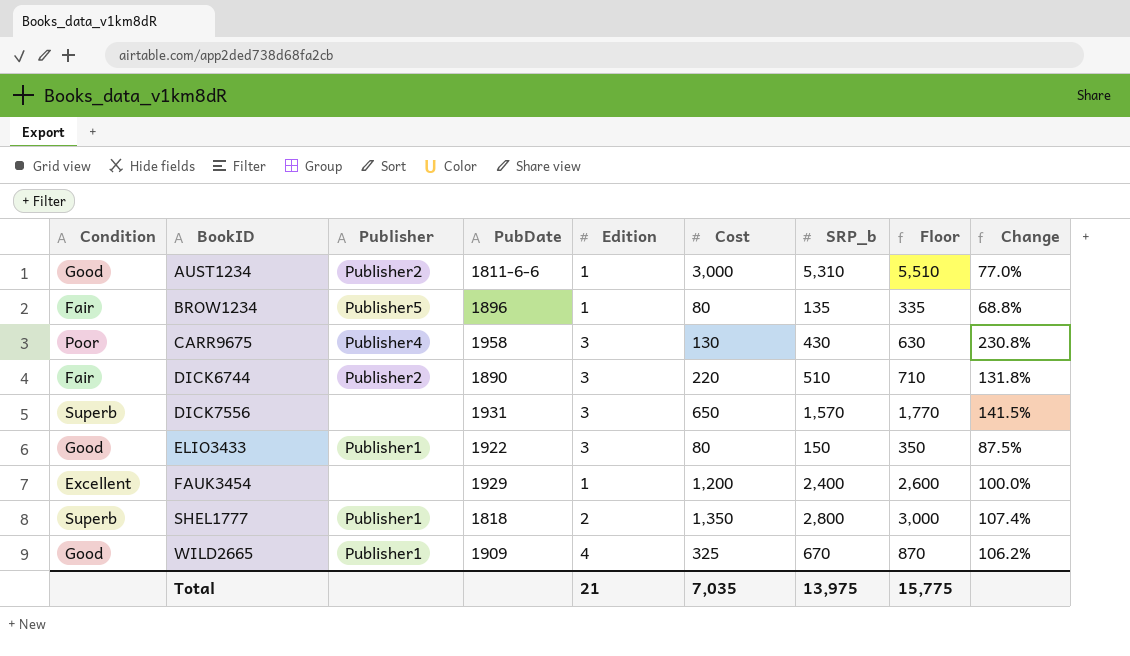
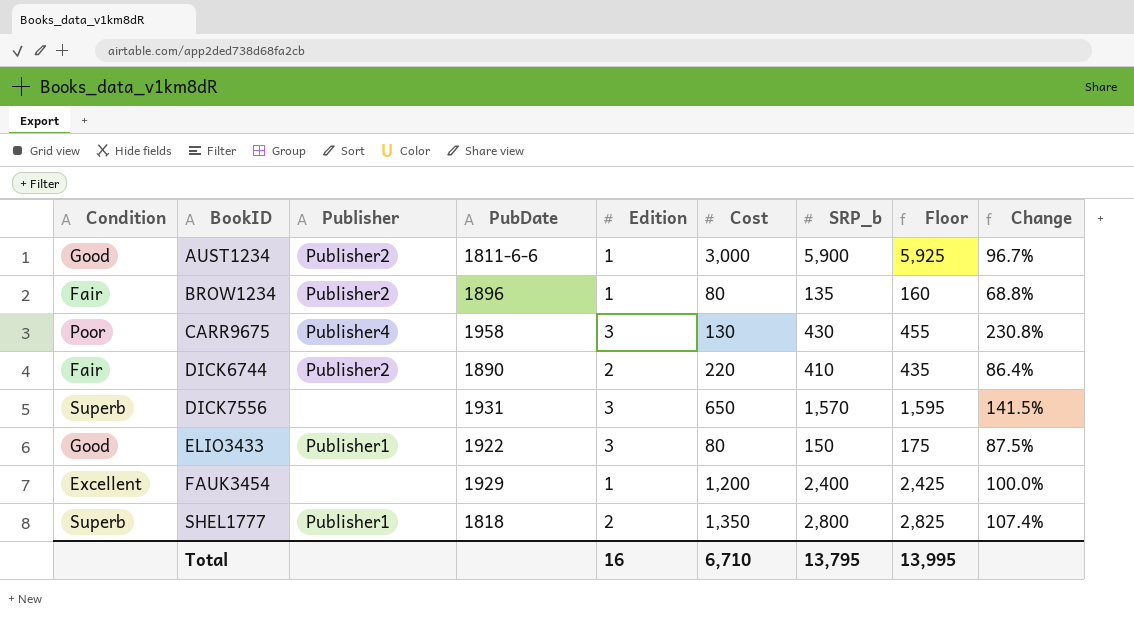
column Floor | formula: [SRP_b] + 200 -> [SRP_b] + 25
row WILD2665: Good | Publisher1 | 1909 | 4 | 325 | 670 | 870 | 106.2% -> none
AUST1234 | SRP_b: 5,310 -> 5,900
AUST1234 | Change: 77.0% -> 96.7%
BROW1234 | Publisher: Publisher5 -> Publisher2
DICK6744 | Edition: 3 -> 2
DICK6744 | SRP_b: 510 -> 410
DICK6744 | Change: 131.8% -> 86.4%
Total | Edition: 21 -> 16
Total | Cost: 7,035 -> 6,710
Total | SRP_b: 13,975 -> 13,795
Total | Floor: 15,775 -> 13,995

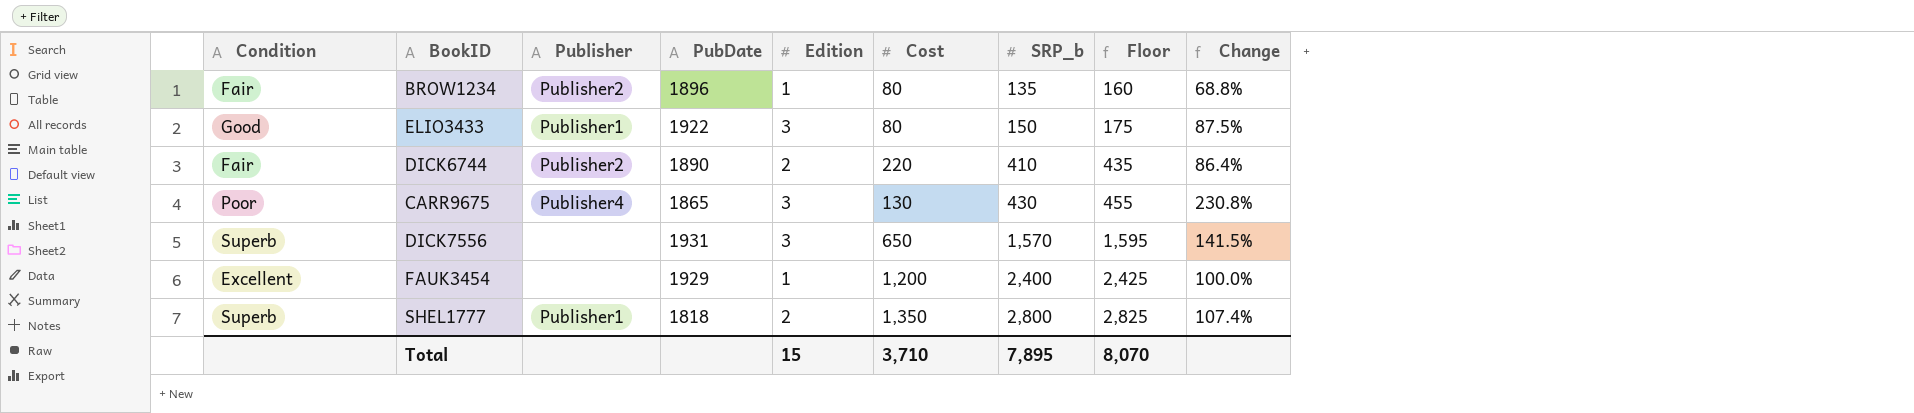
row order: BookID ascending -> SRP_b ascending
row AUST1234: Good | Publisher2 | 1811-6-6 | 1 | 3,000 | 5,900 | 5,925 | 96.7% -> none
CARR9675 | PubDate: 1958 -> 1865
Total | Edition: 16 -> 15
Total | Cost: 6,710 -> 3,710
Total | SRP_b: 13,795 -> 7,895
Total | Floor: 13,995 -> 8,070

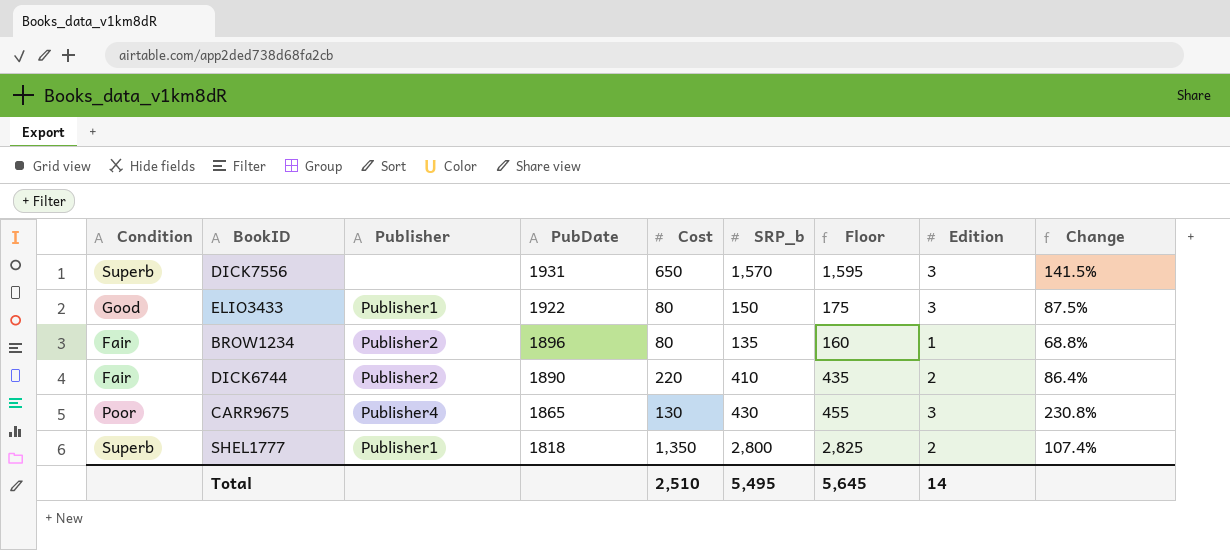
row order: SRP_b ascending -> PubDate descending
column Edition | position: 5 -> 8
row FAUK3454: Excellent | none | 1929 | 1 | 1,200 | 2,400 | 2,425 | 100.0% -> none
Total | Cost: 3,710 -> 2,510
Total | SRP_b: 7,895 -> 5,495
Total | Floor: 8,070 -> 5,645
Total | Edition: 15 -> 14

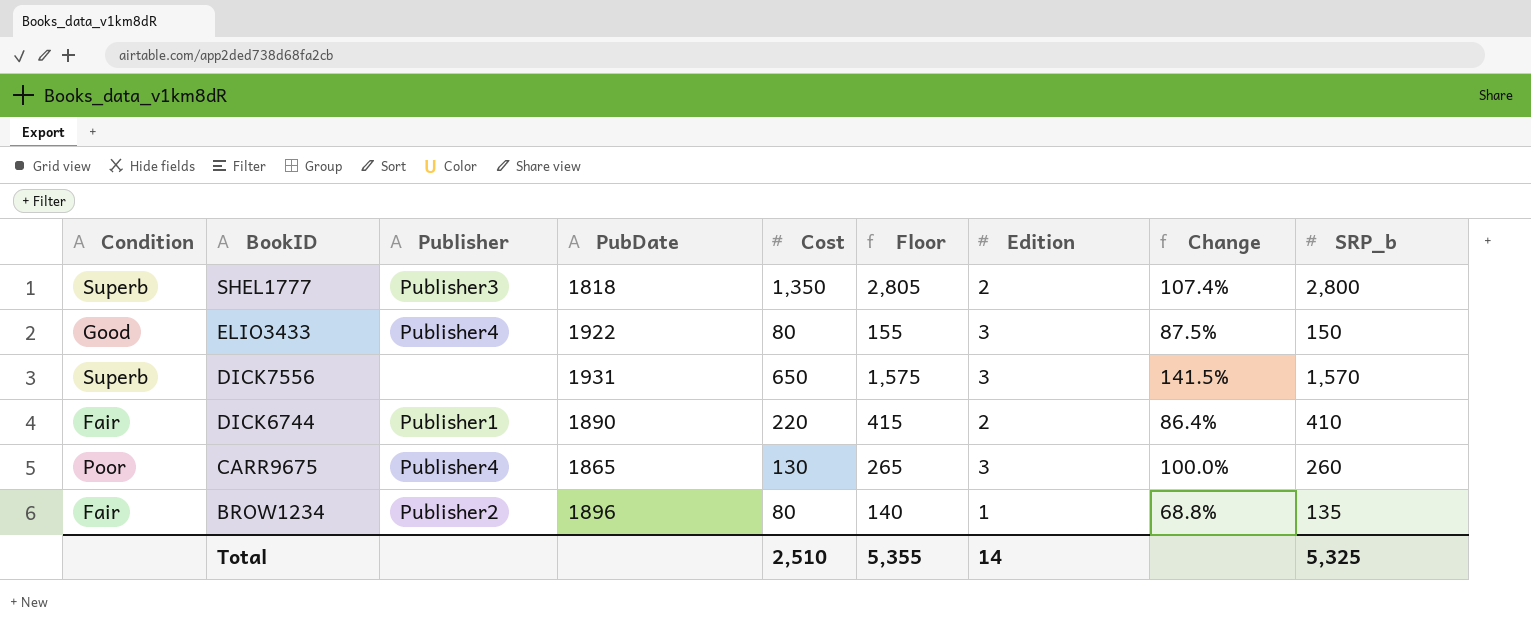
row order: PubDate descending -> BookID descending
column Floor | formula: [SRP_b] + 25 -> [SRP_b] + 5
column SRP_b | position: 6 -> 9
SHEL1777 | Publisher: Publisher1 -> Publisher3
ELIO3433 | Publisher: Publisher1 -> Publisher4
DICK6744 | Publisher: Publisher2 -> Publisher1
CARR9675 | Change: 230.8% -> 100.0%
CARR9675 | SRP_b: 430 -> 260
Total | Floor: 5,645 -> 5,355
Total | SRP_b: 5,495 -> 5,325

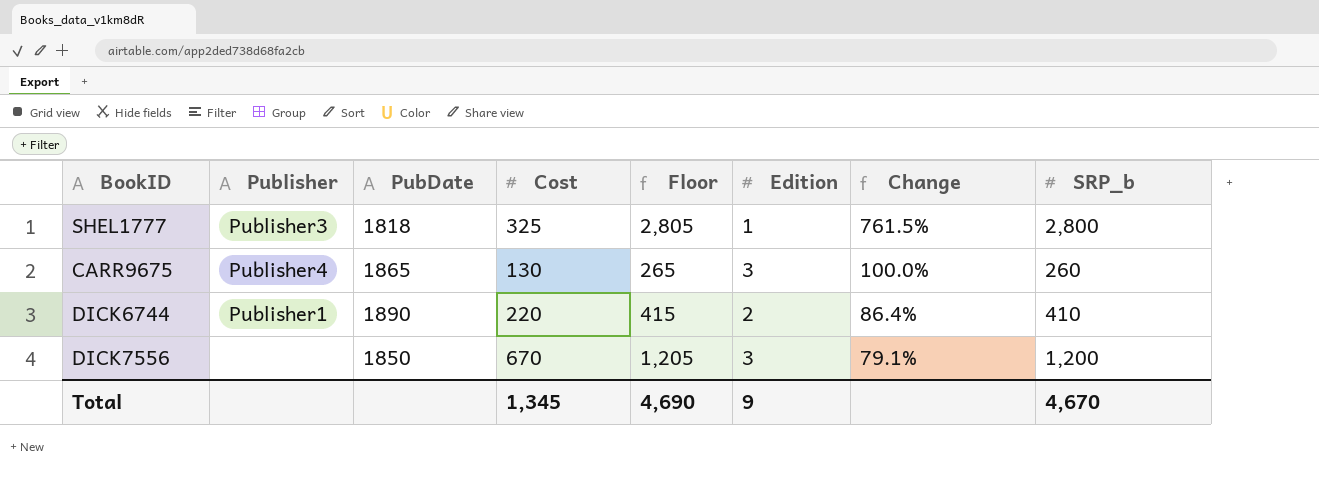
row order: BookID descending -> Change descending
column Condition | position: 1 -> none
row ELIO3433: Good | Publisher4 | 1922 | 80 | 155 | 3 | 87.5% | 150 -> none
row BROW1234: Fair | Publisher2 | 1896 | 80 | 140 | 1 | 68.8% | 135 -> none
SHEL1777 | Cost: 1,350 -> 325
SHEL1777 | Edition: 2 -> 1
SHEL1777 | Change: 107.4% -> 761.5%
DICK7556 | PubDate: 1931 -> 1850
DICK7556 | Cost: 650 -> 670
DICK7556 | Floor: 1,575 -> 1,205
DICK7556 | Change: 141.5% -> 79.1%
DICK7556 | SRP_b: 1,570 -> 1,200
Total | Cost: 2,510 -> 1,345
Total | Floor: 5,355 -> 4,690
Total | Edition: 14 -> 9
Total | SRP_b: 5,325 -> 4,670

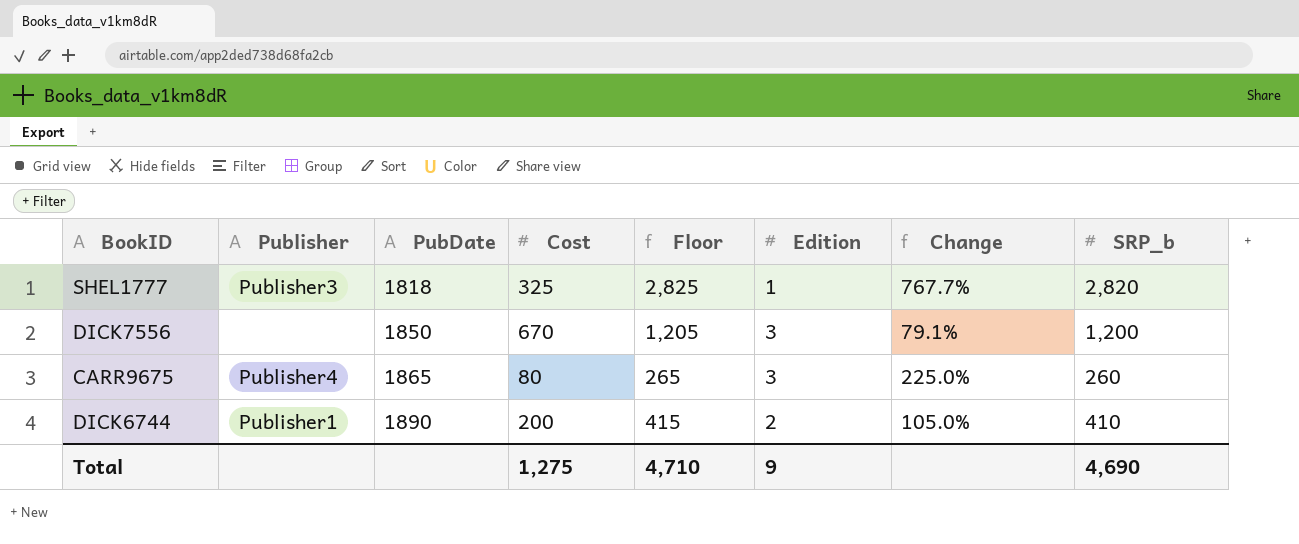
row order: Change descending -> PubDate ascending
SHEL1777 | Floor: 2,805 -> 2,825
SHEL1777 | Change: 761.5% -> 767.7%
SHEL1777 | SRP_b: 2,800 -> 2,820
CARR9675 | Cost: 130 -> 80
CARR9675 | Change: 100.0% -> 225.0%
DICK6744 | Cost: 220 -> 200
DICK6744 | Change: 86.4% -> 105.0%
Total | Cost: 1,345 -> 1,275
Total | Floor: 4,690 -> 4,710
Total | SRP_b: 4,670 -> 4,690

